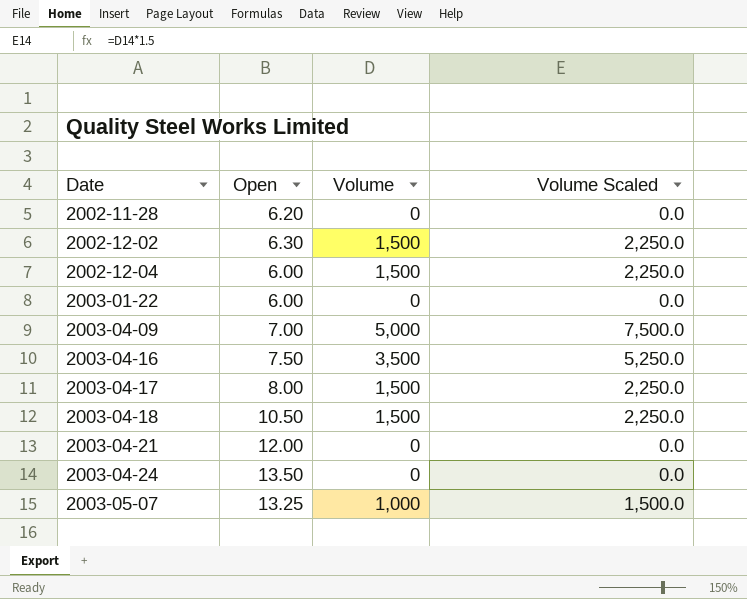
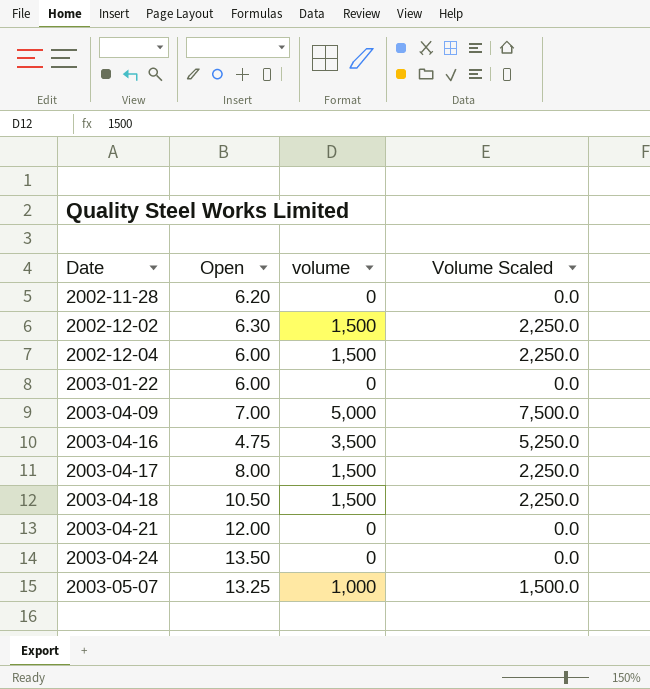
column name: Volume -> volume
2003-04-16 | Open: 7.50 -> 4.75

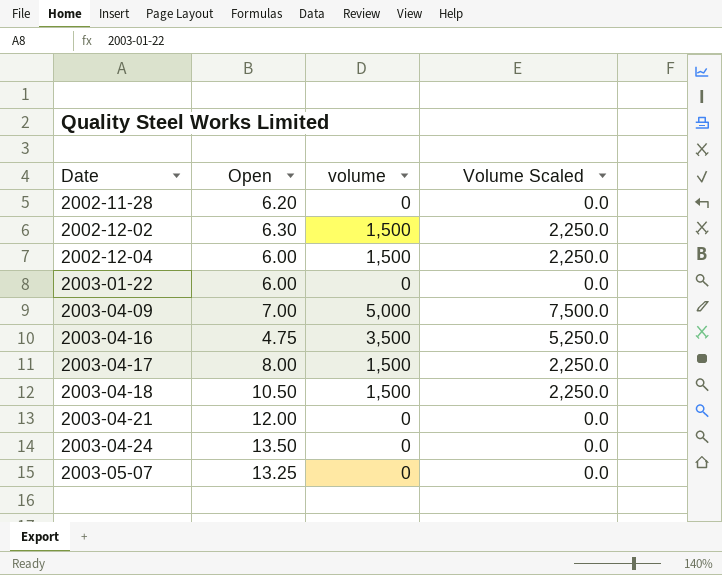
2003-05-07 | volume: 1,000 -> 0
2003-05-07 | Volume Scaled: 1,500.0 -> 0.0

